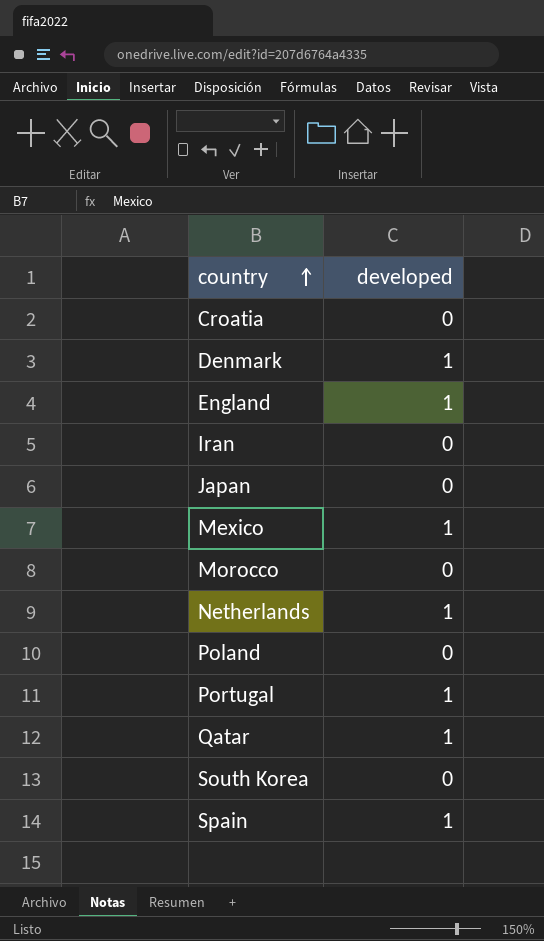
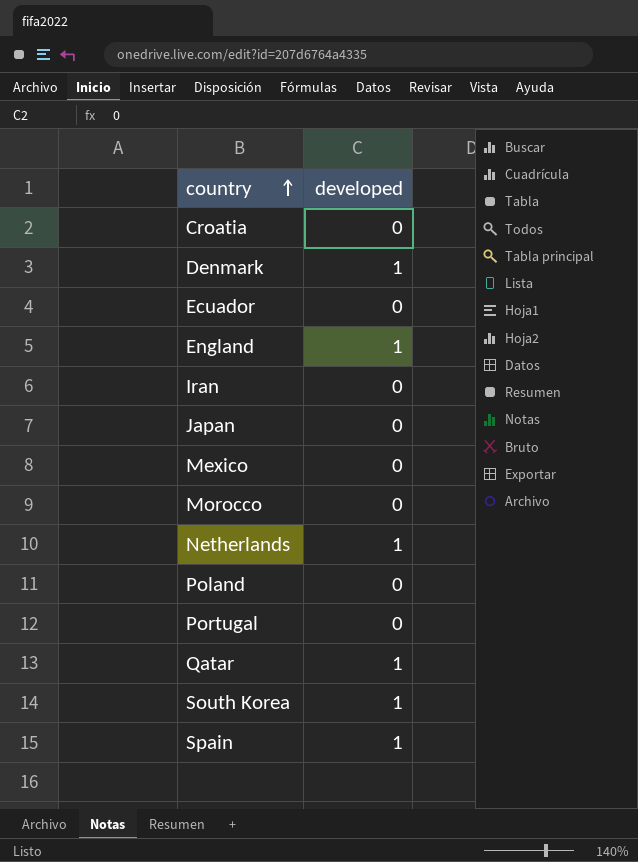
row Ecuador: none -> 0
Mexico | developed: 1 -> 0
Portugal | developed: 1 -> 0
South Korea | developed: 0 -> 1

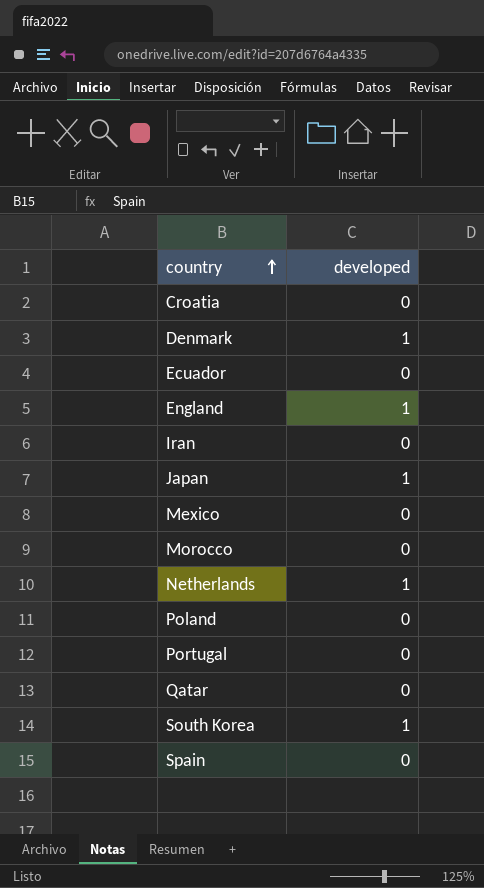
Japan | developed: 0 -> 1
Qatar | developed: 1 -> 0
Spain | developed: 1 -> 0

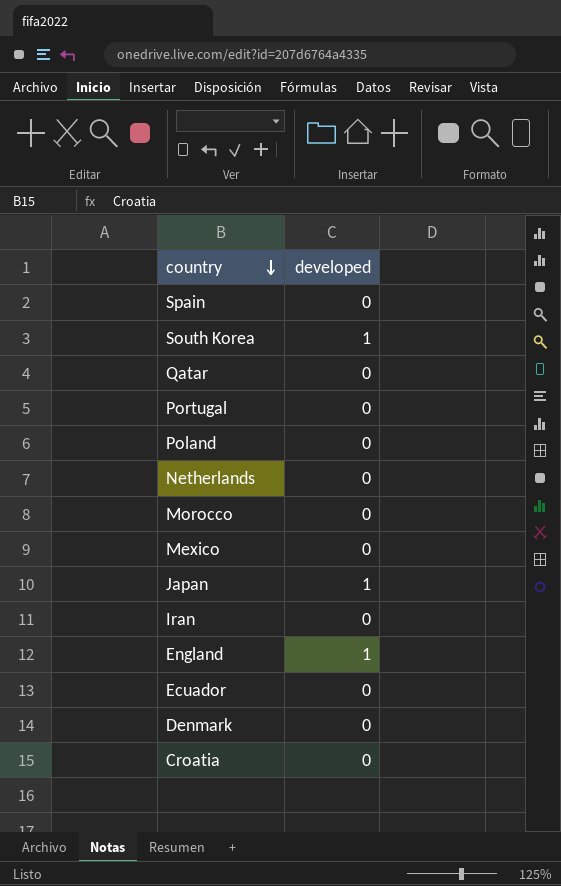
row order: country ascending -> country descending
Netherlands | developed: 1 -> 0
Denmark | developed: 1 -> 0

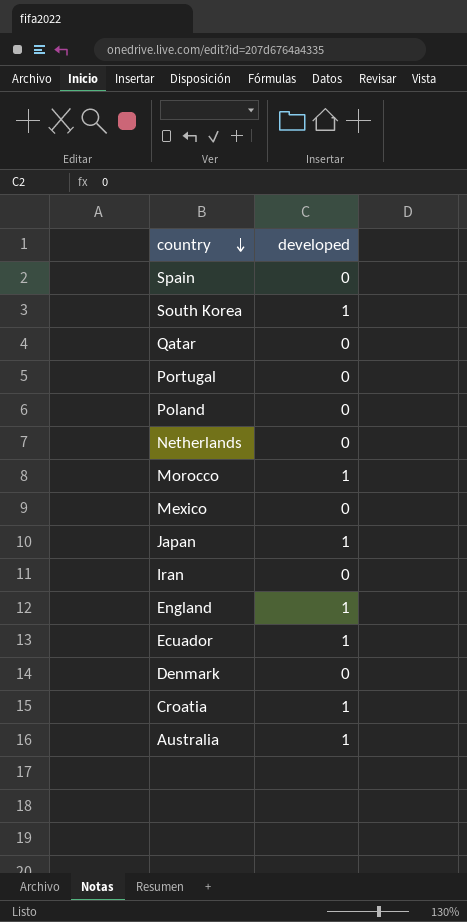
Morocco | developed: 0 -> 1
Ecuador | developed: 0 -> 1
Croatia | developed: 0 -> 1
row Australia: none -> 1

